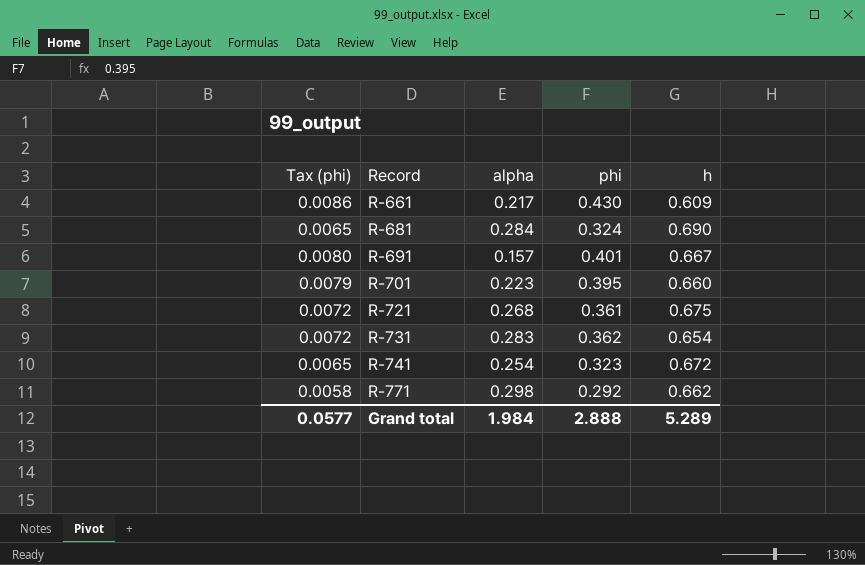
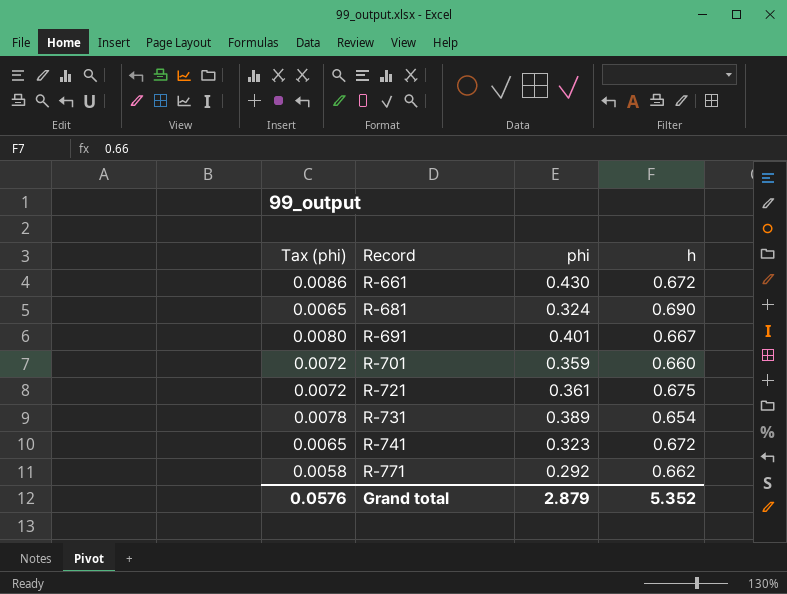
column alpha | position: 3 -> none
R-661 | h: 0.609 -> 0.672
R-701 | Tax (phi): 0.0079 -> 0.0072
R-701 | phi: 0.395 -> 0.359
R-731 | Tax (phi): 0.0072 -> 0.0078
R-731 | phi: 0.362 -> 0.389
Grand total | Tax (phi): 0.0577 -> 0.0576
Grand total | phi: 2.888 -> 2.879
Grand total | h: 5.289 -> 5.352

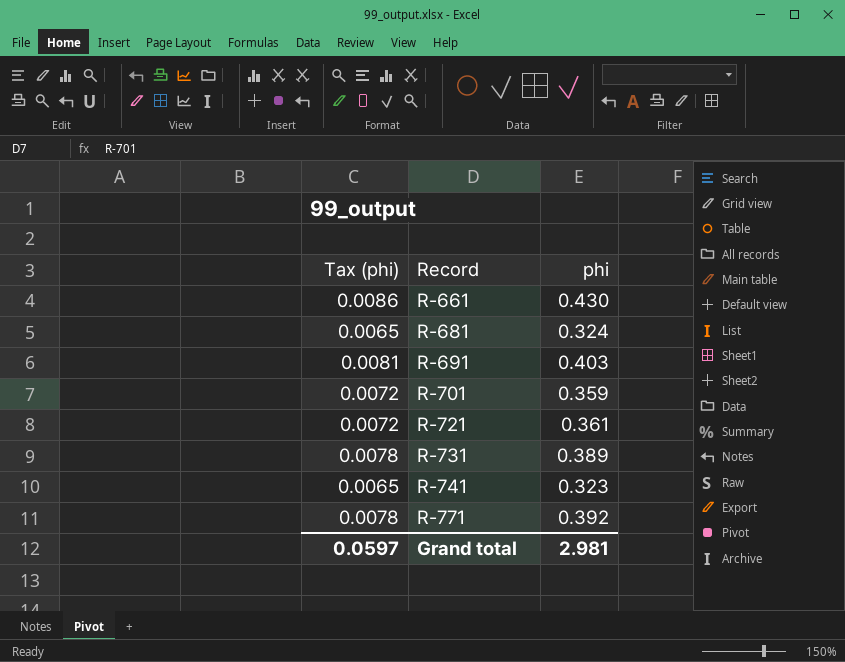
column h | position: 4 -> none
R-691 | Tax (phi): 0.0080 -> 0.0081
R-691 | phi: 0.401 -> 0.403
R-771 | Tax (phi): 0.0058 -> 0.0078
R-771 | phi: 0.292 -> 0.392
Grand total | Tax (phi): 0.0576 -> 0.0597
Grand total | phi: 2.879 -> 2.981

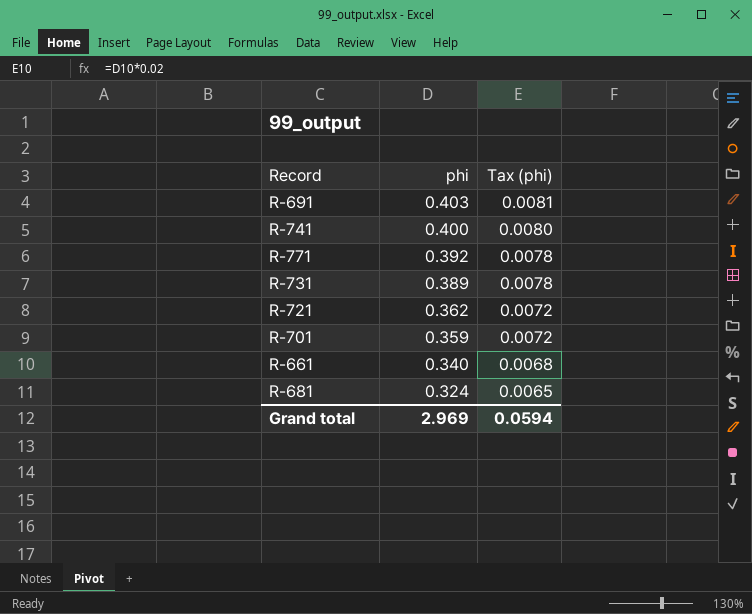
row order: Record ascending -> phi descending
column Tax (phi) | position: 1 -> 3
R-741 | phi: 0.323 -> 0.400
R-741 | Tax (phi): 0.0065 -> 0.0080
R-721 | phi: 0.361 -> 0.362
R-661 | phi: 0.430 -> 0.340
R-661 | Tax (phi): 0.0086 -> 0.0068
Grand total | phi: 2.981 -> 2.969
Grand total | Tax (phi): 0.0597 -> 0.0594

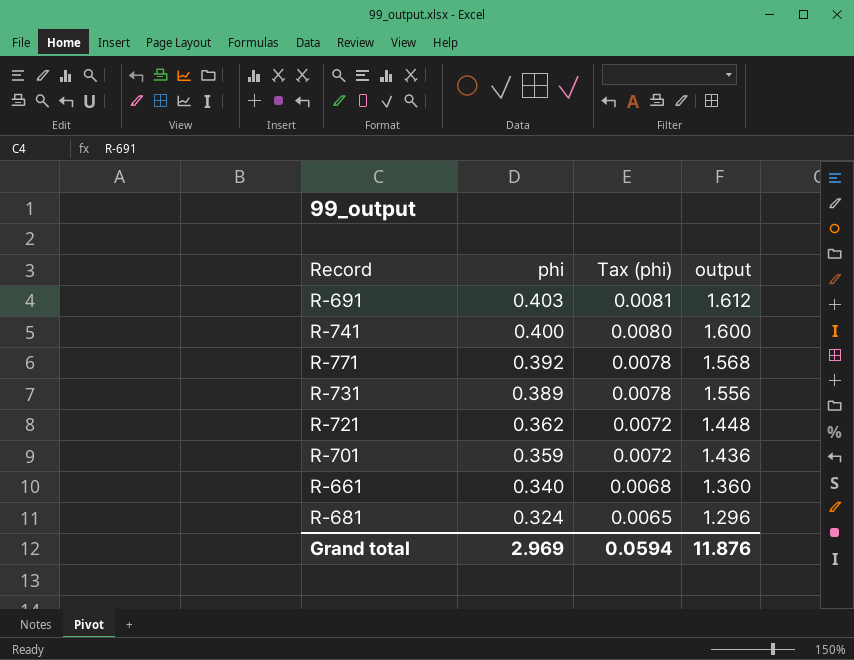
column output | formula: none -> [phi] * 4

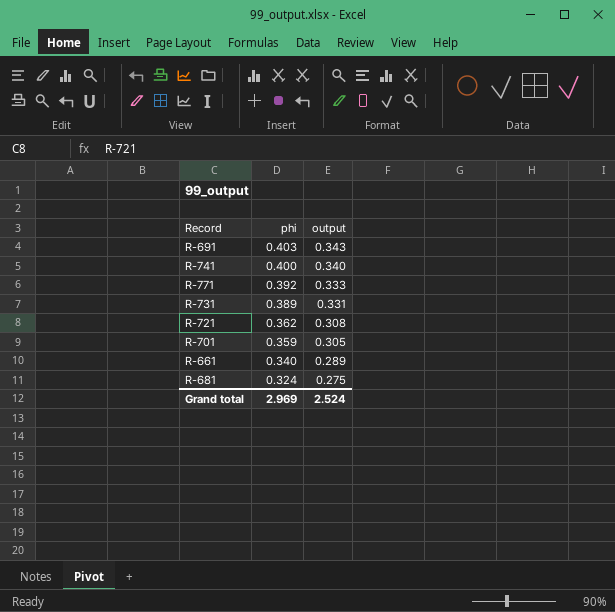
column Tax (phi) | formula: [phi] * 0.02 -> none
column output | formula: [phi] * 4 -> [phi] * 0.85
Grand total | output: 11.876 -> 2.524

